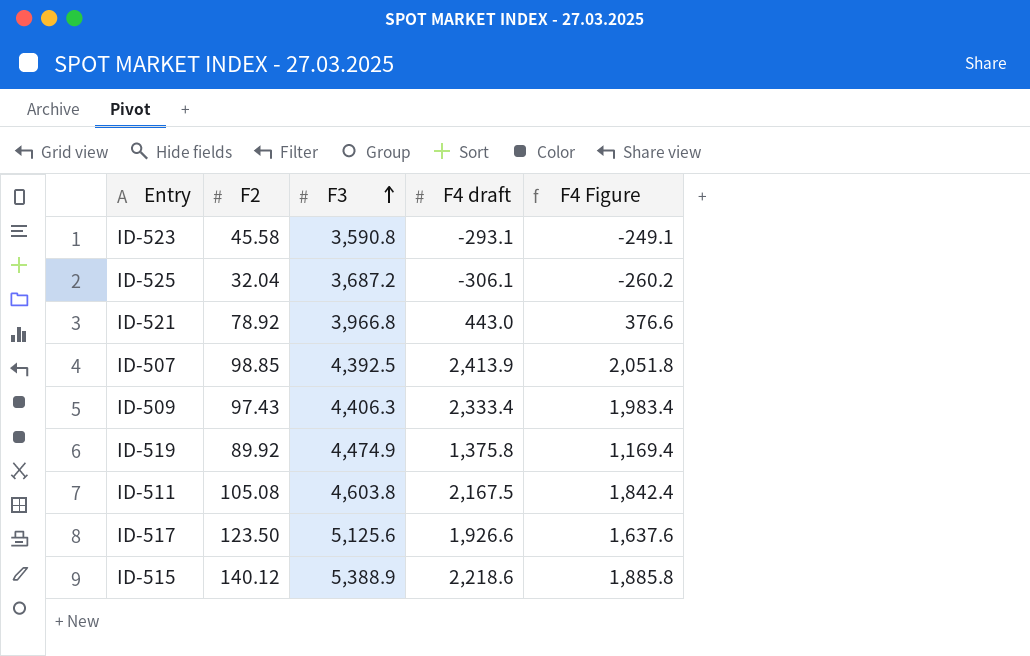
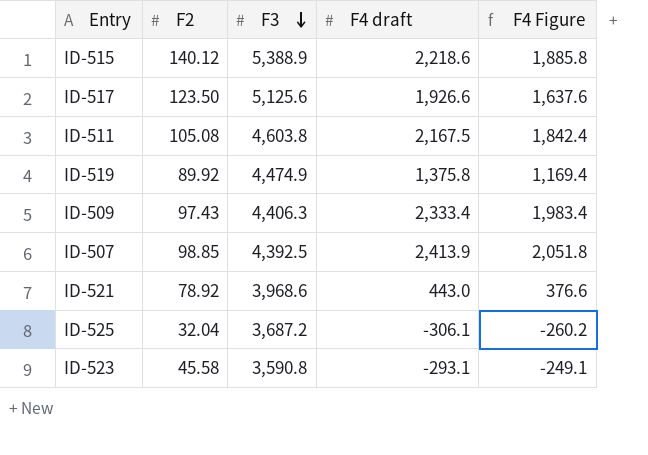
row order: F3 ascending -> F3 descending
ID-521 | F3: 3,966.8 -> 3,968.6

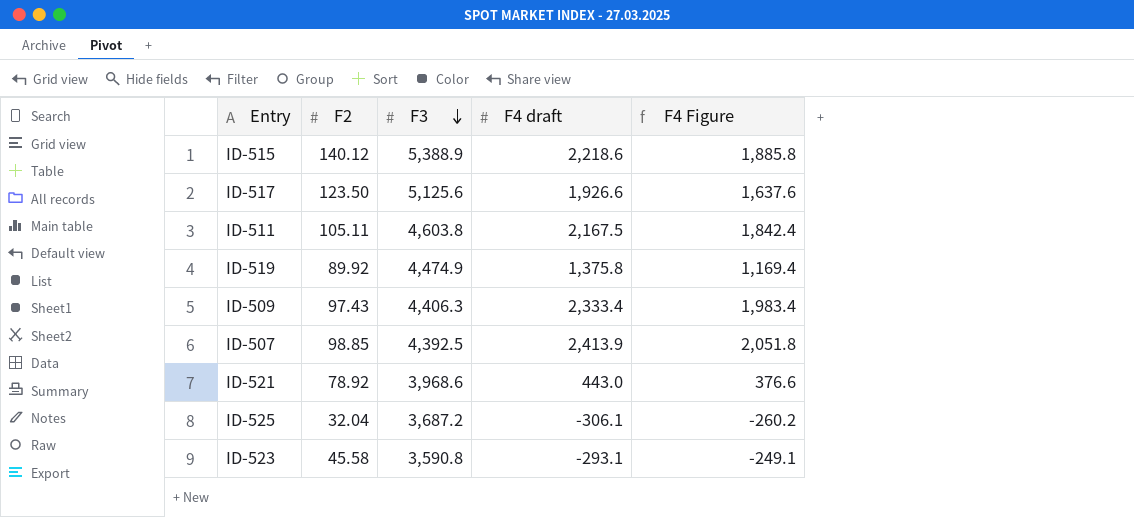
ID-511 | F2: 105.08 -> 105.11

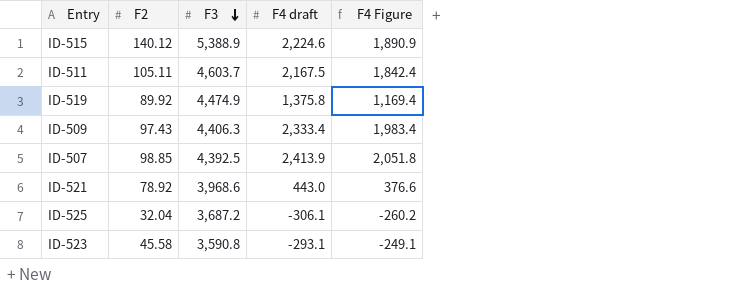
row ID-517: 123.50 | 5,125.6 | 1,926.6 | 1,637.6 -> none
ID-515 | F4 draft: 2,218.6 -> 2,224.6
ID-515 | F4 Figure: 1,885.8 -> 1,890.9
ID-511 | F3: 4,603.8 -> 4,603.7

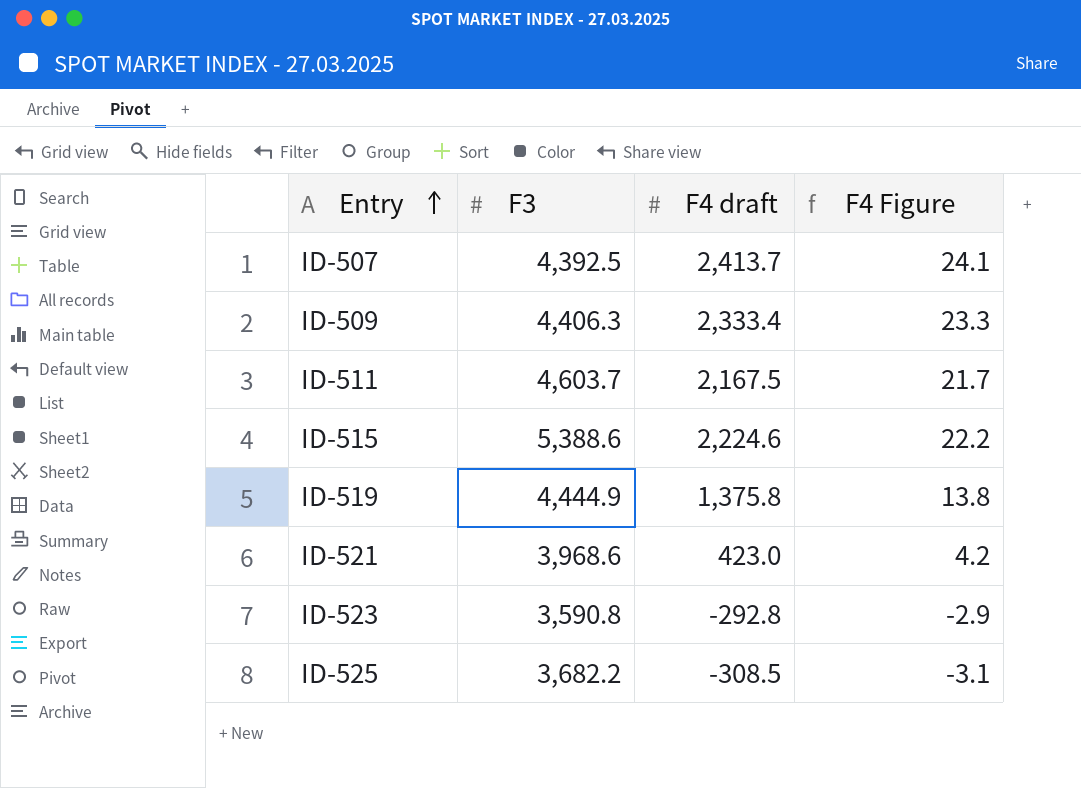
row order: F3 descending -> Entry ascending
column F2 | position: 2 -> none
column F4 Figure | formula: [F4 draft] * 0.85 -> [F4 draft] * 0.01
ID-507 | F4 draft: 2,413.9 -> 2,413.7
ID-515 | F3: 5,388.9 -> 5,388.6
ID-519 | F3: 4,474.9 -> 4,444.9
ID-521 | F4 draft: 443.0 -> 423.0
ID-523 | F4 draft: -293.1 -> -292.8
ID-525 | F3: 3,687.2 -> 3,682.2
ID-525 | F4 draft: -306.1 -> -308.5

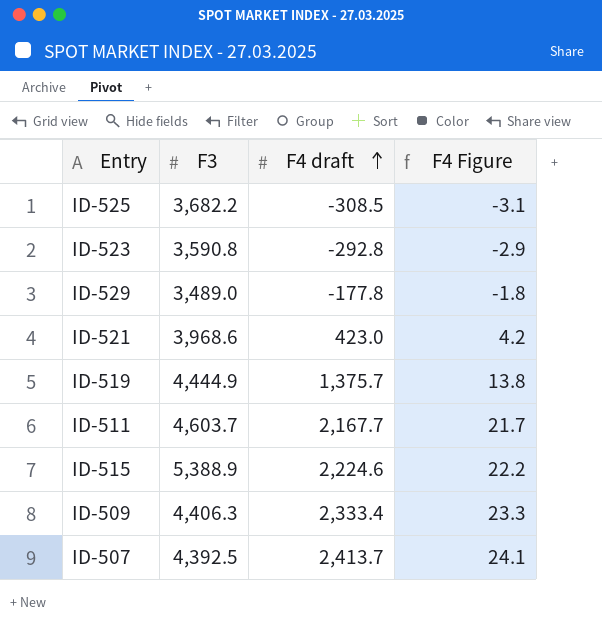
row order: Entry ascending -> F4 draft ascending
row ID-529: none -> 3,489.0 | -177.8 | -1.8
ID-519 | F4 draft: 1,375.8 -> 1,375.7
ID-511 | F4 draft: 2,167.5 -> 2,167.7
ID-515 | F3: 5,388.6 -> 5,388.9

